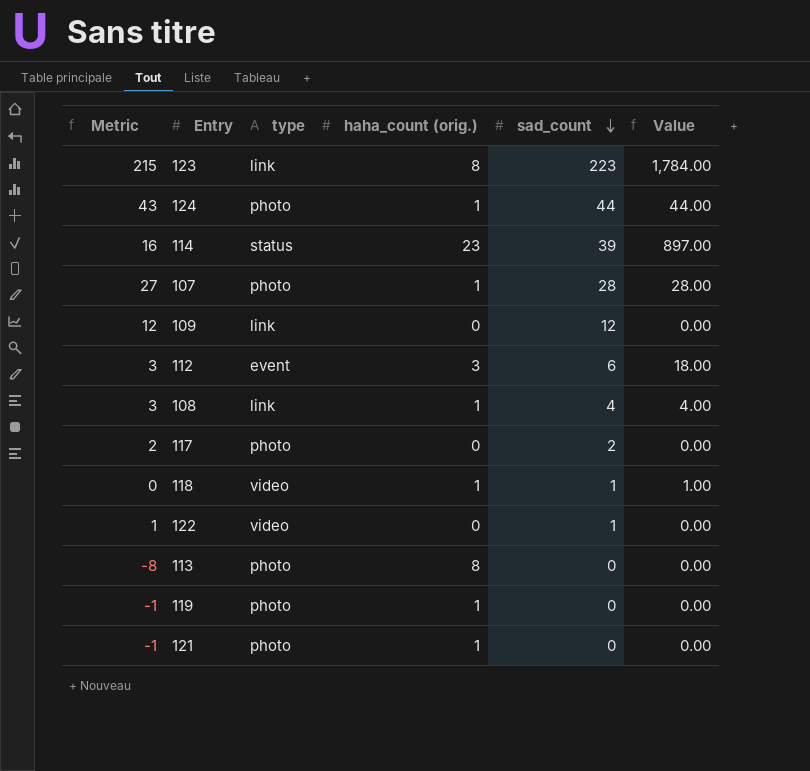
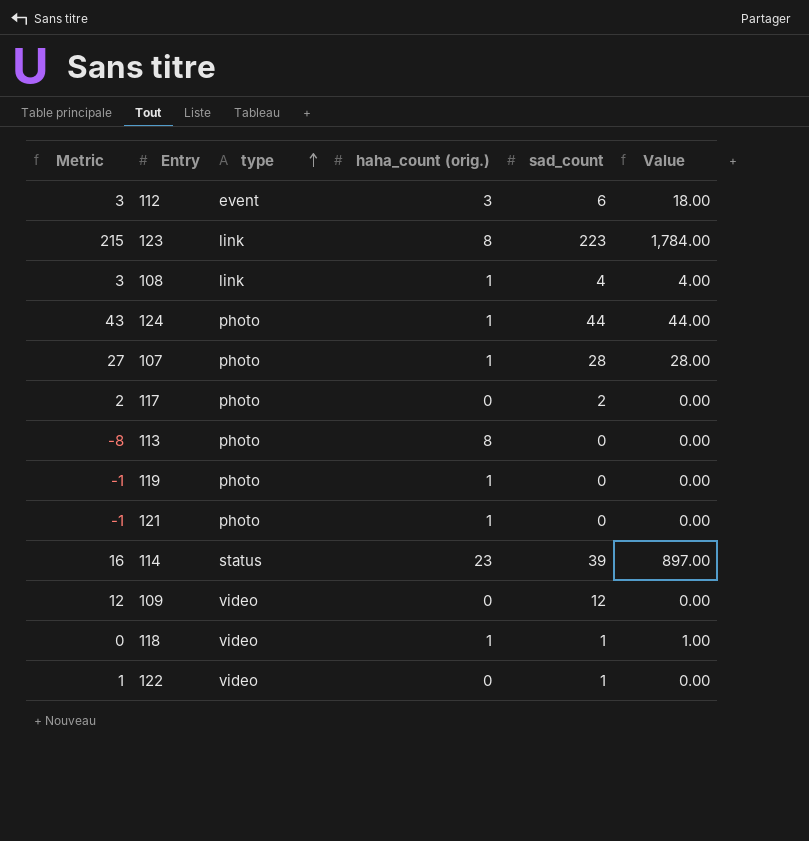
row order: sad_count descending -> type ascending
109 | type: link -> video

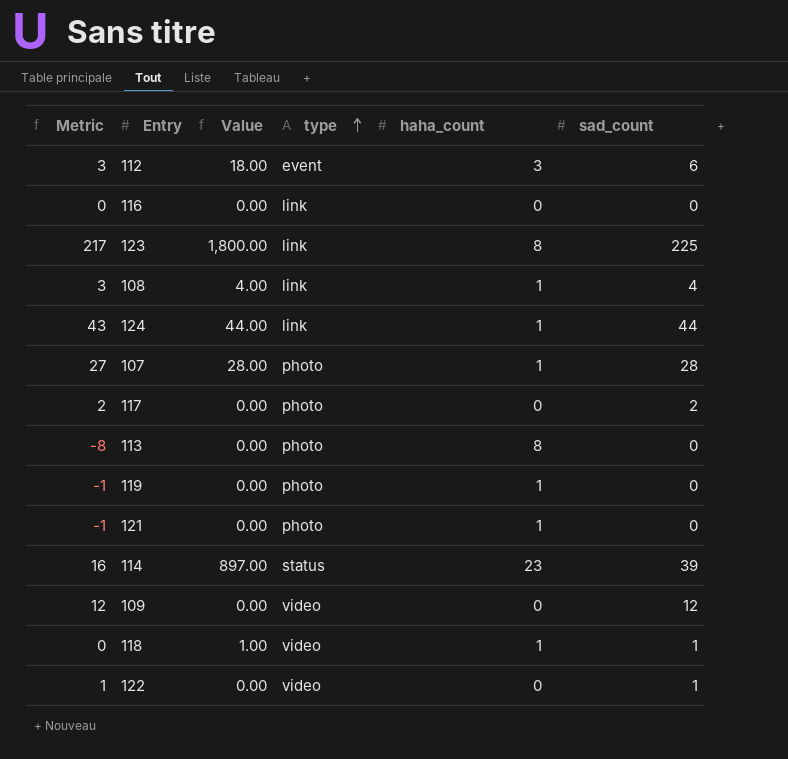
column Value | position: 6 -> 3
column name: haha_count (orig.) -> haha_count
row 116: none -> 0 | 0.00 | link | 0 | 0
123 | Metric: 215 -> 217
123 | Value: 1,784.00 -> 1,800.00
123 | sad_count: 223 -> 225
124 | type: photo -> link

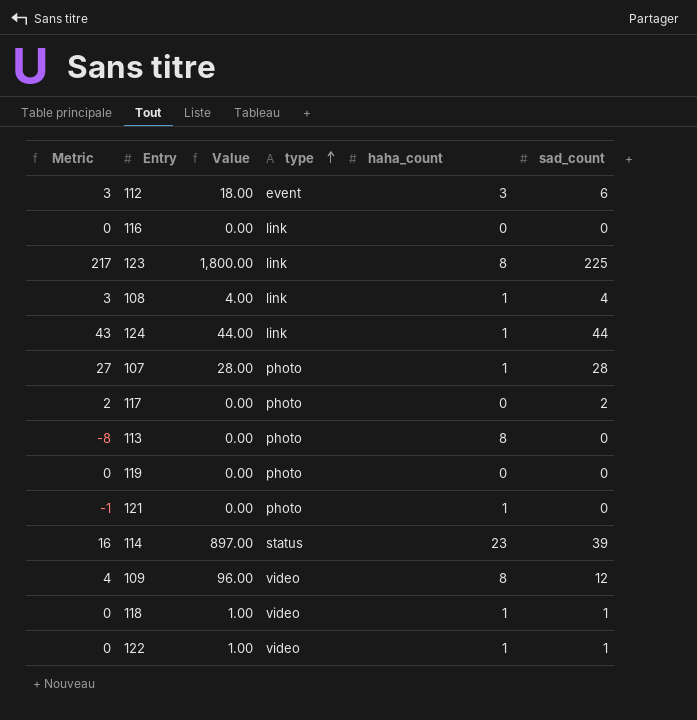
119 | Metric: -1 -> 0
119 | haha_count: 1 -> 0
109 | Metric: 12 -> 4
109 | Value: 0.00 -> 96.00
109 | haha_count: 0 -> 8
122 | Metric: 1 -> 0
122 | Value: 0.00 -> 1.00
122 | haha_count: 0 -> 1

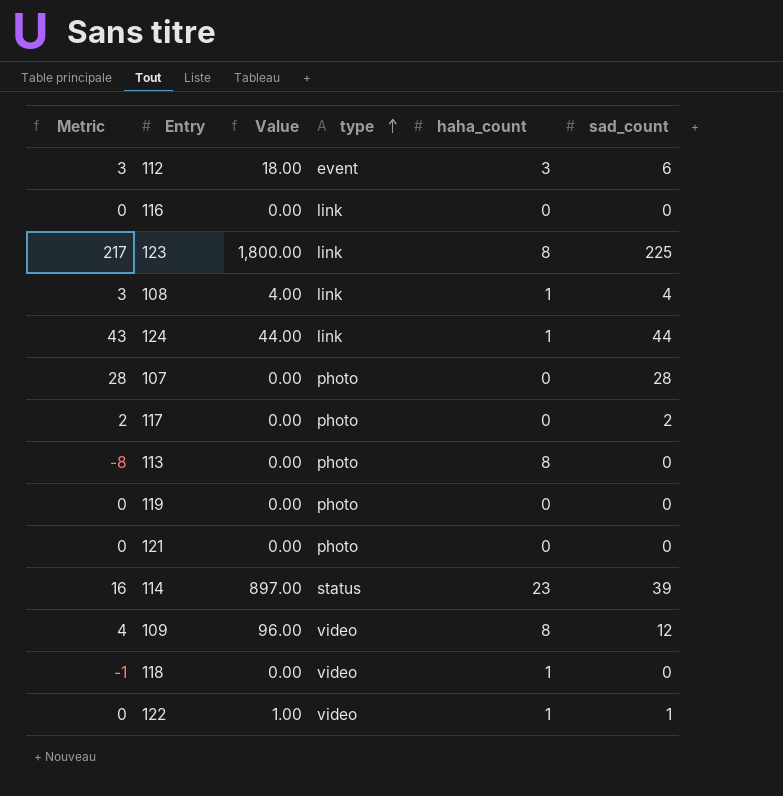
107 | Metric: 27 -> 28
107 | Value: 28.00 -> 0.00
107 | haha_count: 1 -> 0
121 | Metric: -1 -> 0
121 | haha_count: 1 -> 0
118 | Metric: 0 -> -1
118 | Value: 1.00 -> 0.00
118 | sad_count: 1 -> 0

